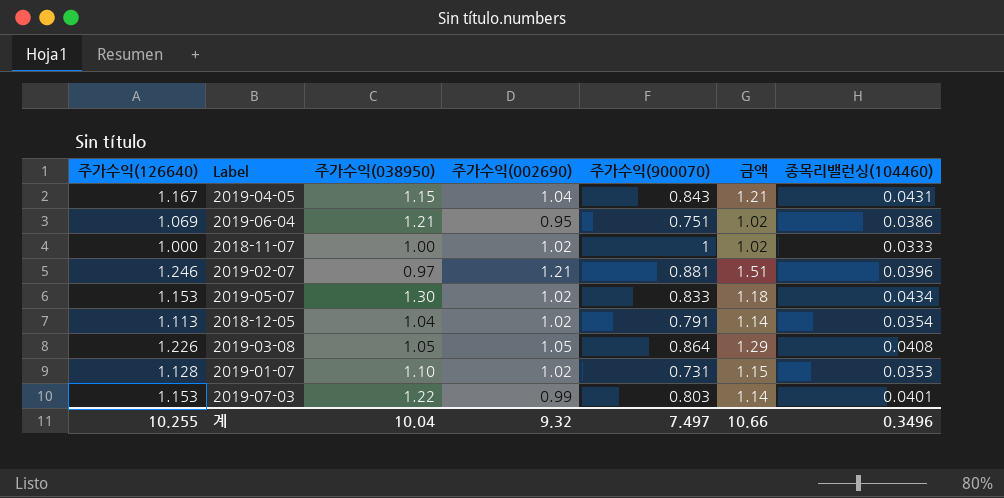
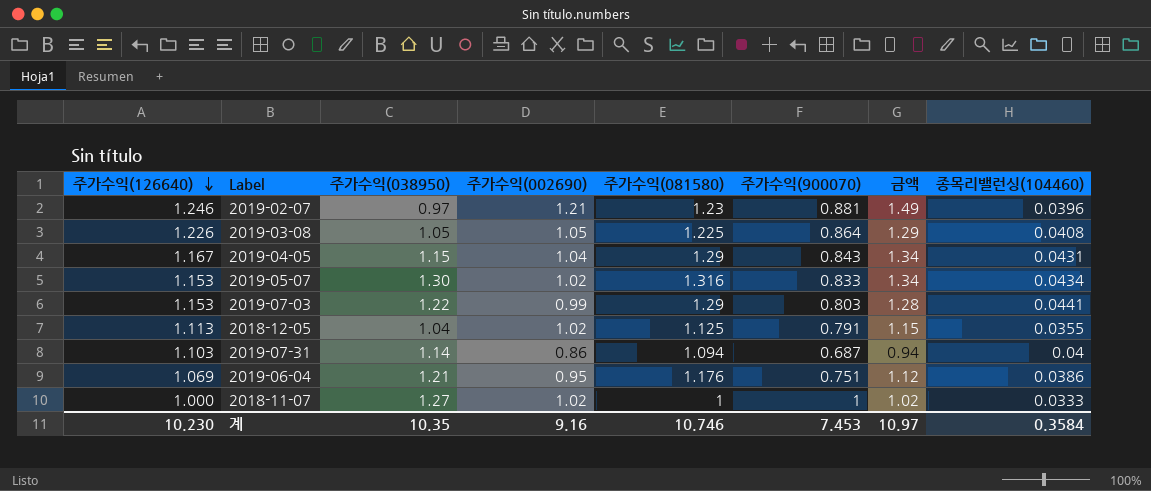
row order: none -> 주가수익(126640) descending
column 주가수익(081580) | position: none -> 5
column 금액 | formula: [주가수익(126640)] * [주가수익(002690)] -> [주가수익(002690)] * [주가수익(081580)]
row 2019-01-07: 1.128 | 1.10 | 1.02 | 0.731 | 1.15 | 0.0353 -> none
2019-07-03 | 종목리밸런싱(104460): 0.0401 -> 0.0441
2018-12-05 | 종목리밸런싱(104460): 0.0354 -> 0.0355
row 2019-07-31: none -> 1.103 | 1.14 | 0.86 | 1.094 | 0.687 | 0.94 | 0.04
2018-11-07 | 주가수익(038950): 1.00 -> 1.27
계 | 주가수익(126640): 10.255 -> 10.230
계 | 주가수익(038950): 10.04 -> 10.35
계 | 주가수익(002690): 9.32 -> 9.16
계 | 주가수익(900070): 7.497 -> 7.453
계 | 금액: 10.66 -> 10.97
계 | 종목리밸런싱(104460): 0.3496 -> 0.3584

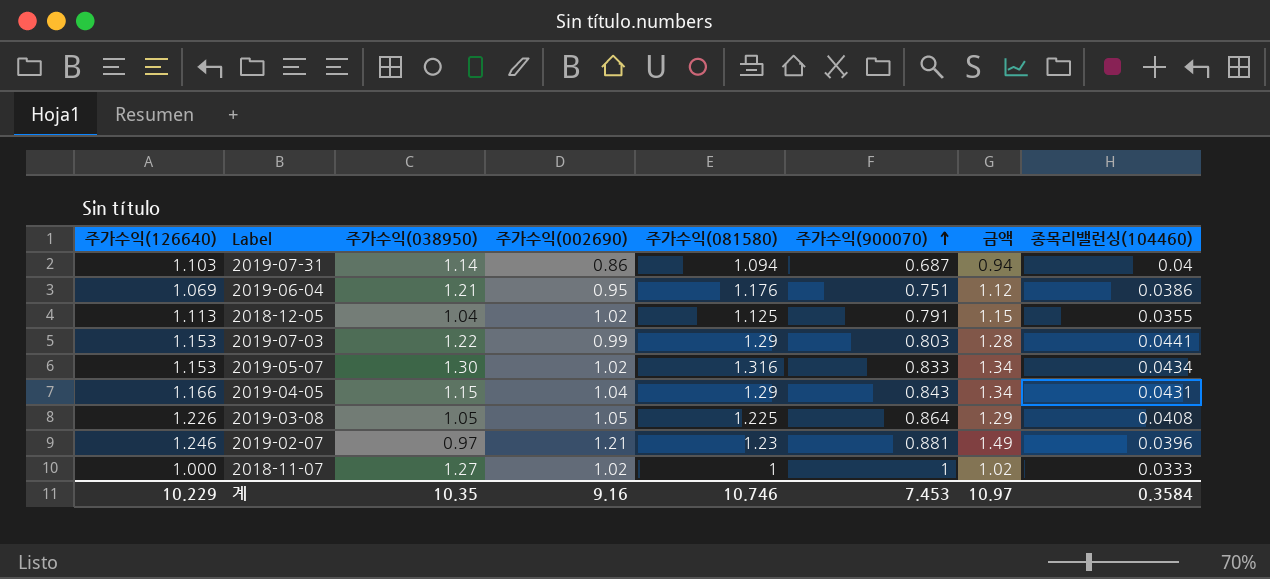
row order: 주가수익(126640) descending -> 주가수익(900070) ascending
2019-04-05 | 주가수익(126640): 1.167 -> 1.166
계 | 주가수익(126640): 10.230 -> 10.229

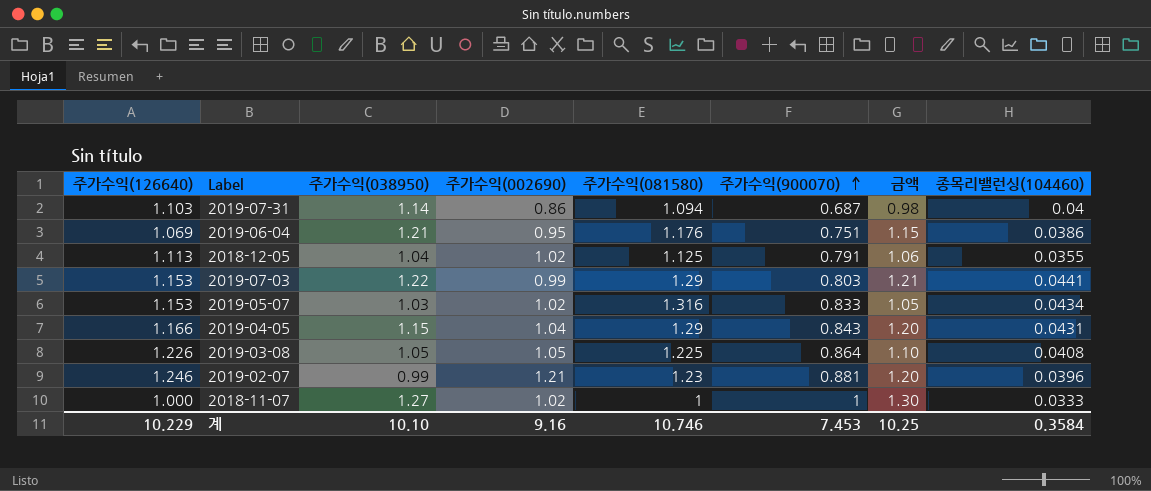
column 금액 | formula: [주가수익(002690)] * [주가수익(081580)] -> [주가수익(038950)] * [주가수익(002690)]
2019-05-07 | 주가수익(038950): 1.30 -> 1.03
2019-02-07 | 주가수익(038950): 0.97 -> 0.99
계 | 주가수익(038950): 10.35 -> 10.10
계 | 금액: 10.97 -> 10.25

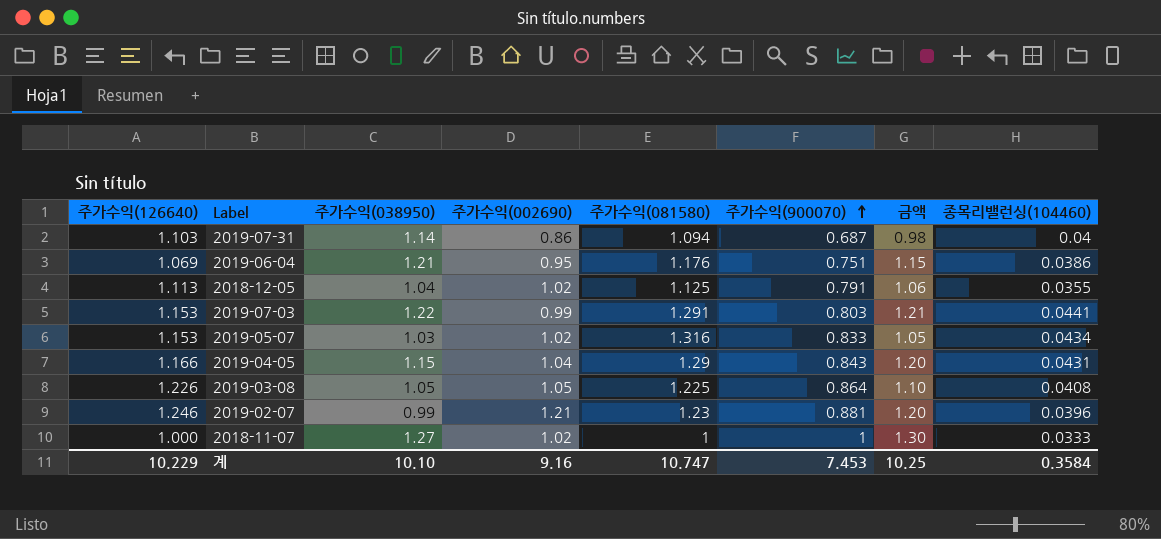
2019-07-03 | 주가수익(081580): 1.29 -> 1.291
계 | 주가수익(081580): 10.746 -> 10.747

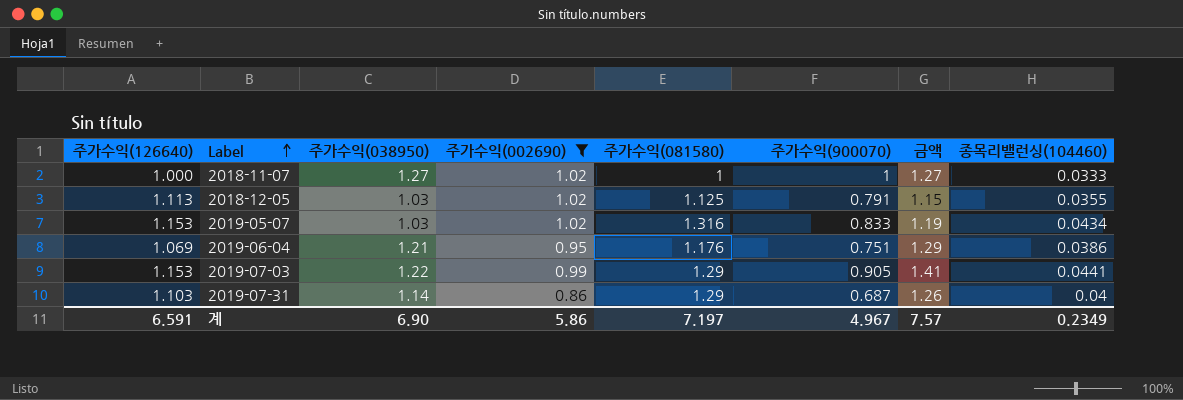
filter: none -> 주가수익(002690) <= 1.02
row order: 주가수익(900070) ascending -> Label ascending
column 금액 | formula: [주가수익(038950)] * [주가수익(002690)] -> [주가수익(126640)] * [주가수익(038950)]
2018-12-05 | 주가수익(038950): 1.04 -> 1.03
2019-07-03 | 주가수익(081580): 1.291 -> 1.29
2019-07-03 | 주가수익(900070): 0.803 -> 0.905
2019-07-31 | 주가수익(081580): 1.094 -> 1.29
계 | 주가수익(126640): 10.229 -> 6.591
계 | 주가수익(038950): 10.10 -> 6.90
계 | 주가수익(002690): 9.16 -> 5.86
계 | 주가수익(081580): 10.747 -> 7.197
계 | 주가수익(900070): 7.453 -> 4.967
계 | 금액: 10.25 -> 7.57
계 | 종목리밸런싱(104460): 0.3584 -> 0.2349

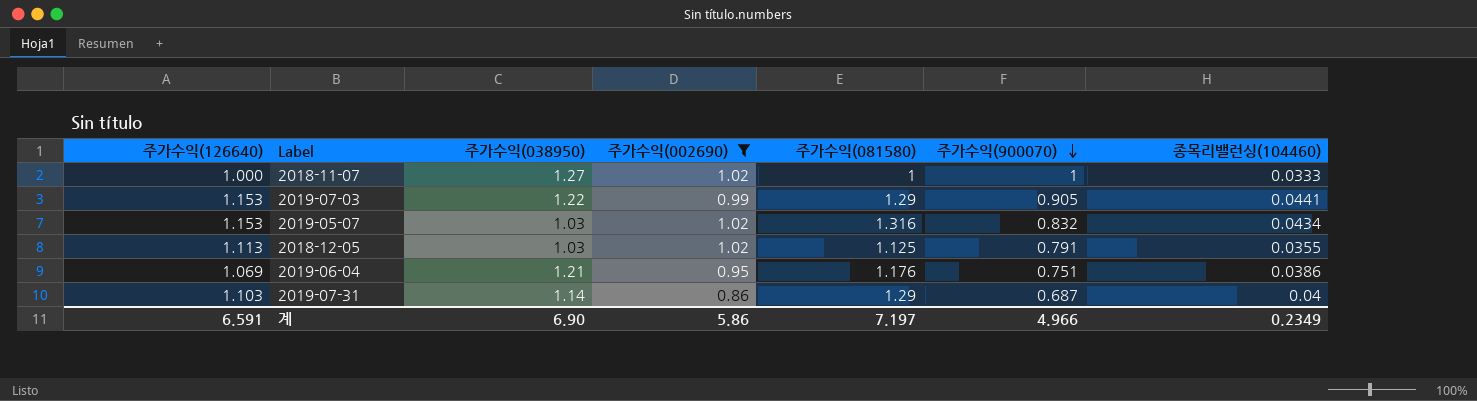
row order: Label ascending -> 주가수익(900070) descending
column 금액 | formula: [주가수익(126640)] * [주가수익(038950)] -> none
2019-05-07 | 주가수익(900070): 0.833 -> 0.832
계 | 주가수익(900070): 4.967 -> 4.966

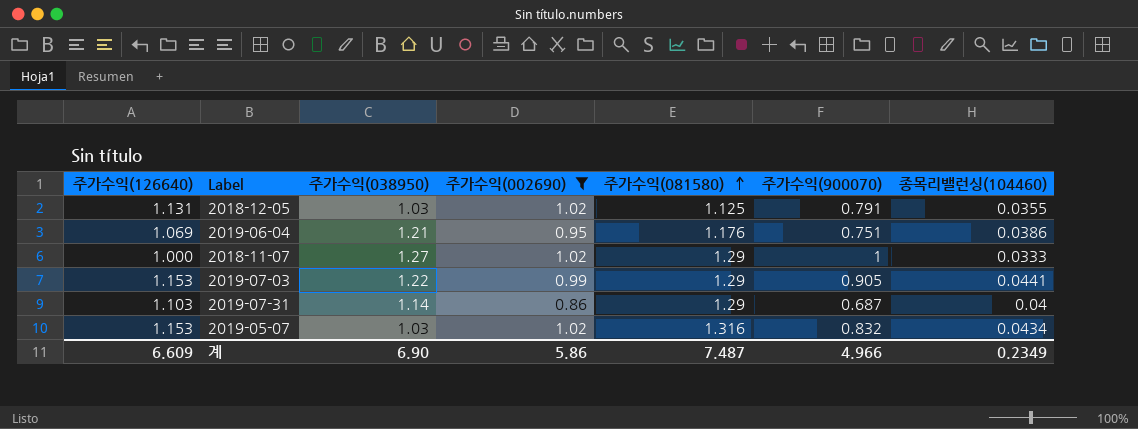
row order: 주가수익(900070) descending -> 주가수익(081580) ascending
2018-12-05 | 주가수익(126640): 1.113 -> 1.131
2018-11-07 | 주가수익(081580): 1 -> 1.29
계 | 주가수익(126640): 6.591 -> 6.609
계 | 주가수익(081580): 7.197 -> 7.487

